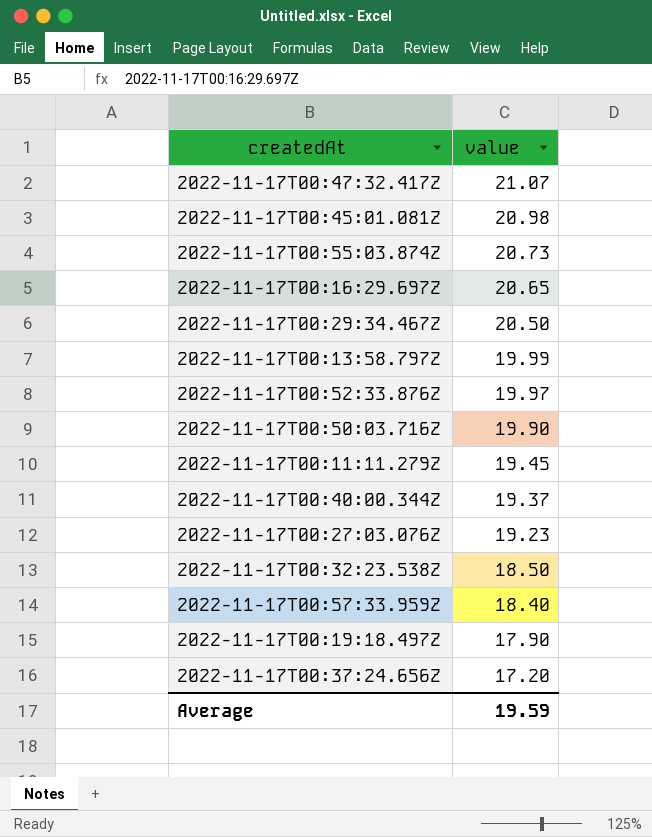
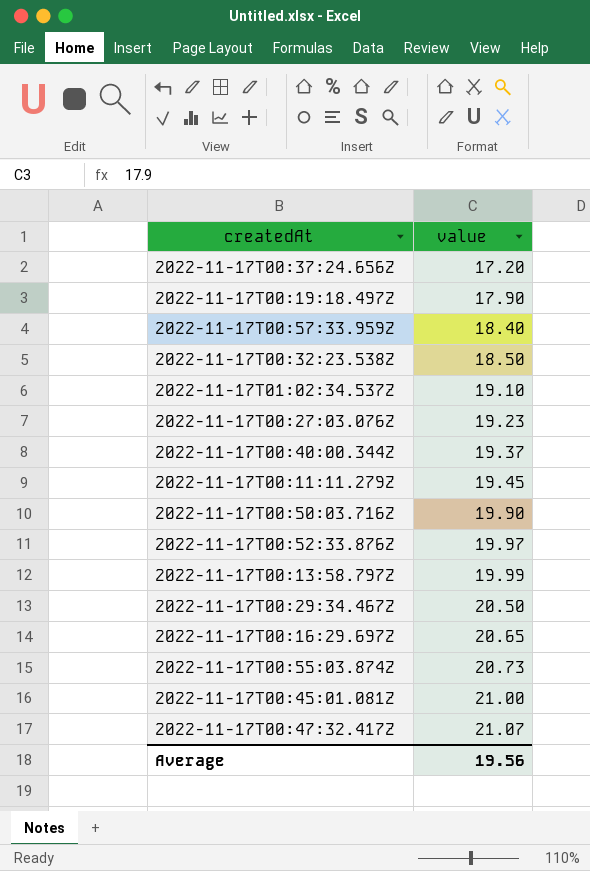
row order: value descending -> value ascending
row 2022-11-17T01:02:34.537Z: none -> 19.10
2022-11-17T00:45:01.081Z | value: 20.98 -> 21.00
Average | value: 19.59 -> 19.56

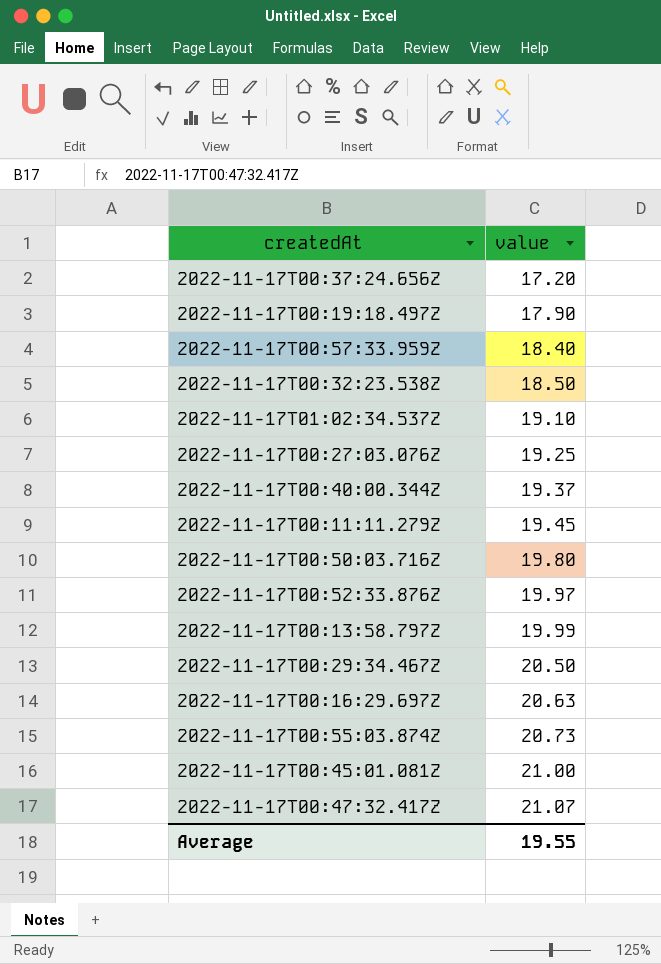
2022-11-17T00:27:03.076Z | value: 19.23 -> 19.25
2022-11-17T00:50:03.716Z | value: 19.90 -> 19.80
2022-11-17T00:16:29.697Z | value: 20.65 -> 20.63
Average | value: 19.56 -> 19.55

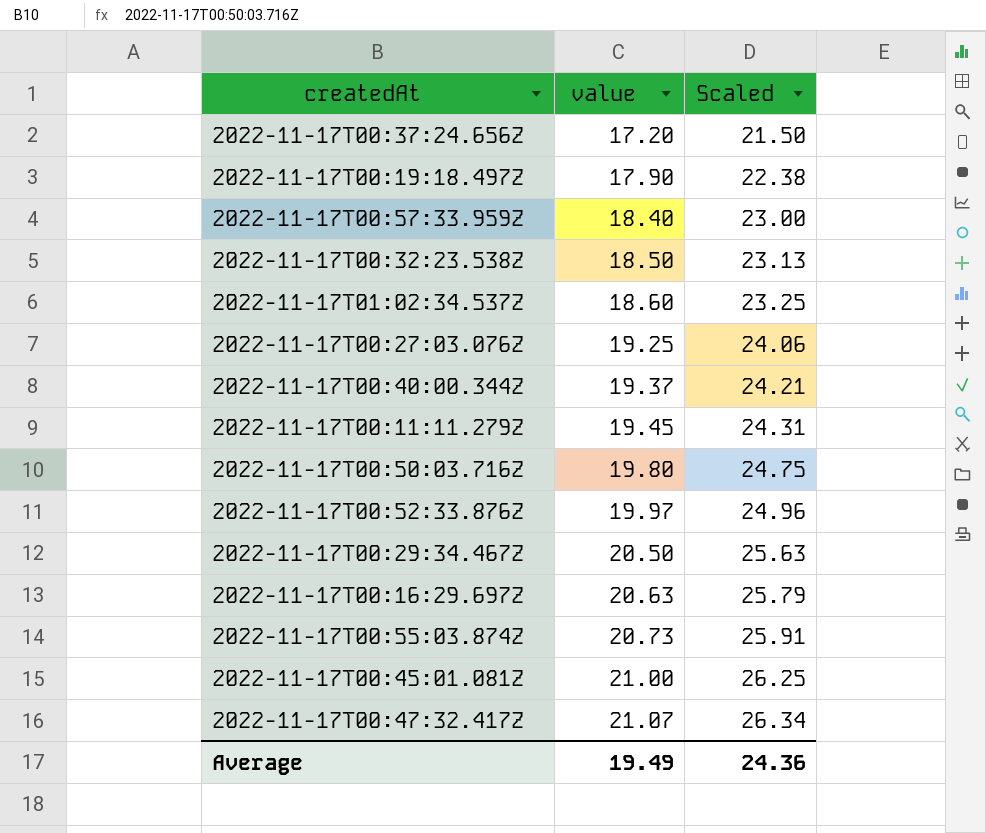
column Scaled | formula: none -> [value] * 1.25
row 2022-11-17T00:13:58.797Z: 19.99 -> none
2022-11-17T01:02:34.537Z | value: 19.10 -> 18.60
Average | value: 19.55 -> 19.49

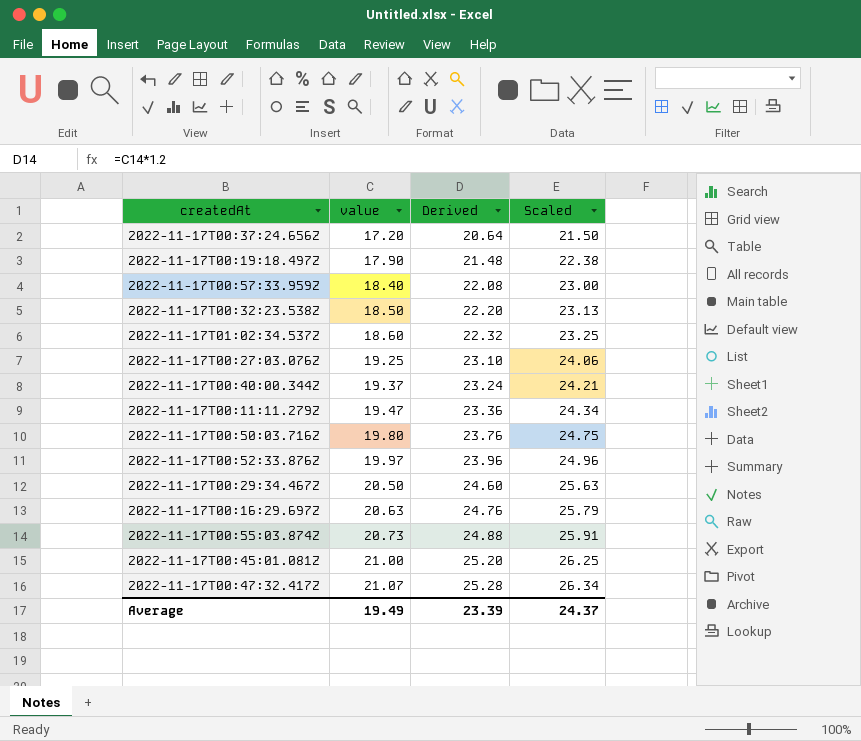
column Derived | formula: none -> [value] * 1.2
2022-11-17T00:11:11.279Z | value: 19.45 -> 19.47
2022-11-17T00:11:11.279Z | Scaled: 24.31 -> 24.34
Average | Scaled: 24.36 -> 24.37

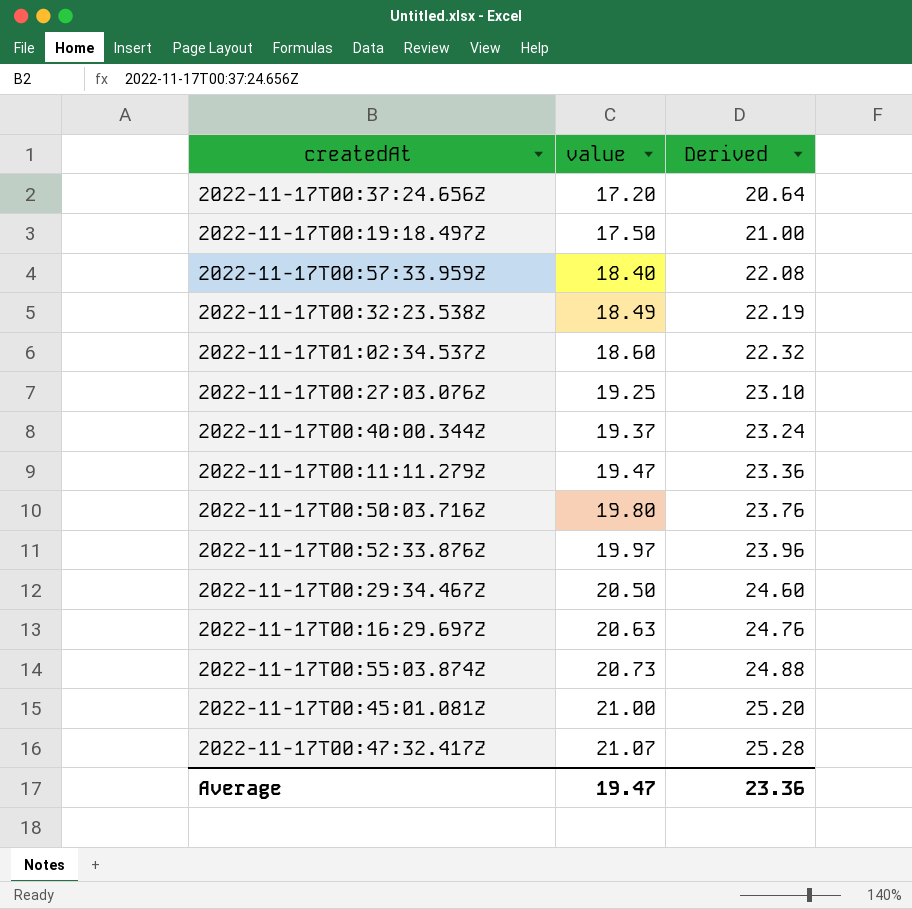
column Scaled | formula: [value] * 1.25 -> none
2022-11-17T00:19:18.497Z | value: 17.90 -> 17.50
2022-11-17T00:19:18.497Z | Derived: 21.48 -> 21.00
2022-11-17T00:32:23.538Z | value: 18.50 -> 18.49
2022-11-17T00:32:23.538Z | Derived: 22.20 -> 22.19
Average | value: 19.49 -> 19.47
Average | Derived: 23.39 -> 23.36

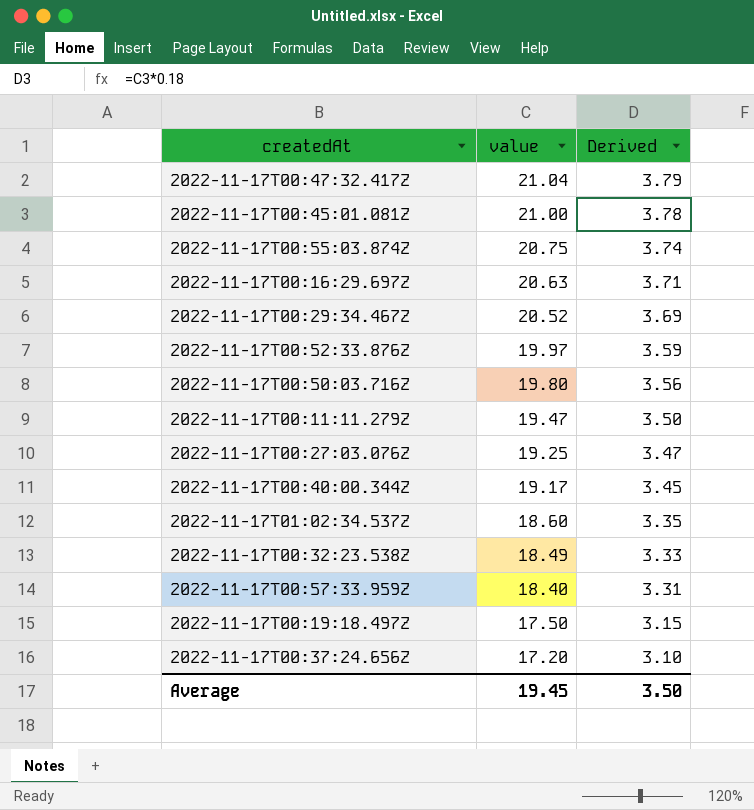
row order: value ascending -> value descending
column Derived | formula: [value] * 1.2 -> [value] * 0.18
2022-11-17T00:47:32.417Z | value: 21.07 -> 21.04
2022-11-17T00:55:03.874Z | value: 20.73 -> 20.75
2022-11-17T00:29:34.467Z | value: 20.50 -> 20.52
2022-11-17T00:40:00.344Z | value: 19.37 -> 19.17
Average | value: 19.47 -> 19.45
Average | Derived: 23.36 -> 3.50

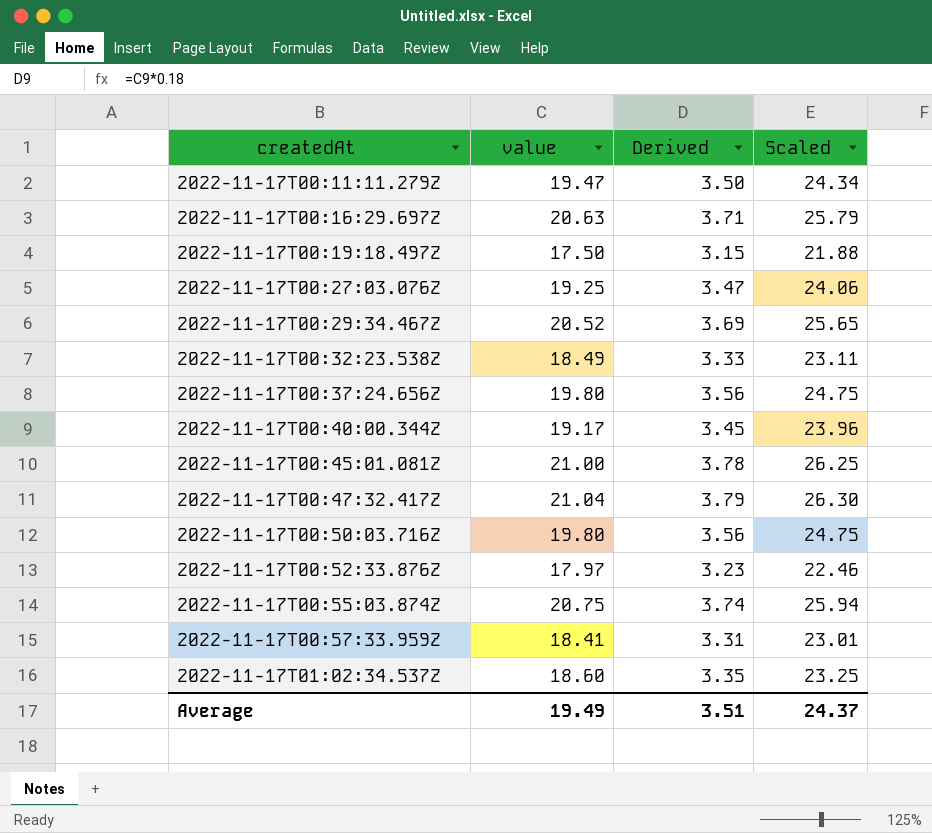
row order: value descending -> createdAt ascending
column Scaled | formula: none -> [value] * 1.25
2022-11-17T00:37:24.656Z | value: 17.20 -> 19.80
2022-11-17T00:37:24.656Z | Derived: 3.10 -> 3.56
2022-11-17T00:52:33.876Z | value: 19.97 -> 17.97
2022-11-17T00:52:33.876Z | Derived: 3.59 -> 3.23
2022-11-17T00:57:33.959Z | value: 18.40 -> 18.41
Average | value: 19.45 -> 19.49
Average | Derived: 3.50 -> 3.51

